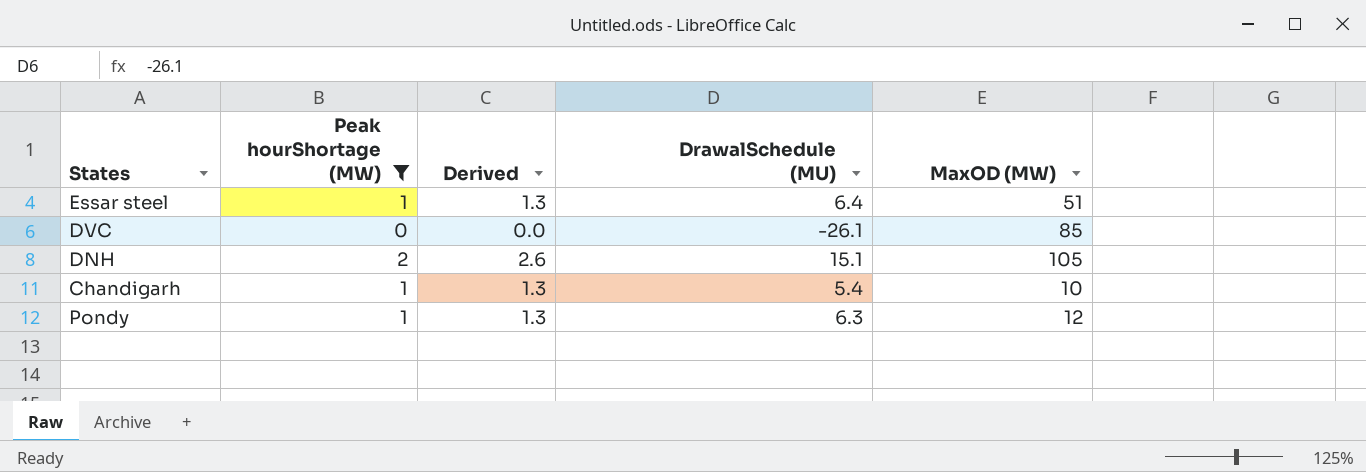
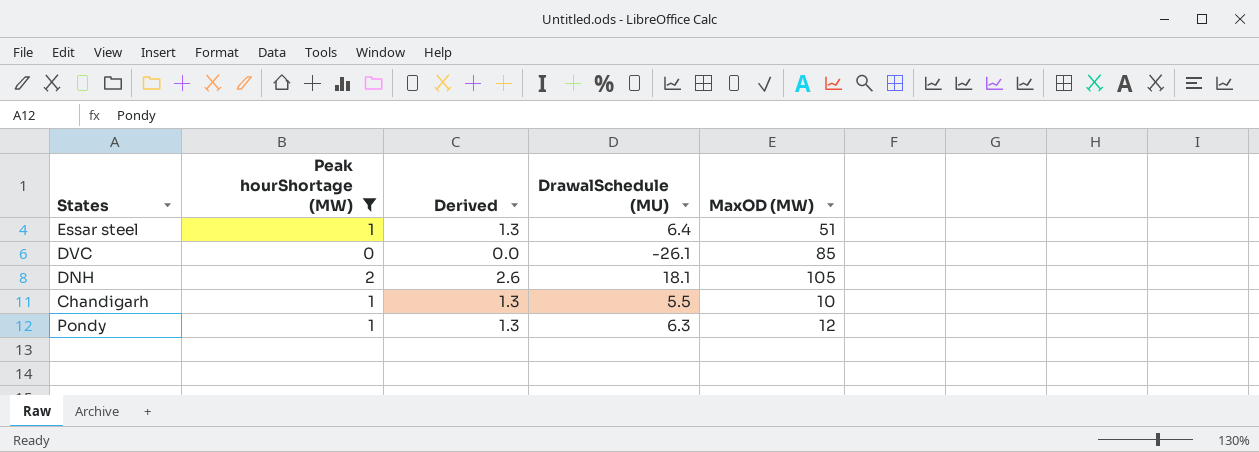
DNH | DrawalSchedule (MU): 15.1 -> 18.1
Chandigarh | DrawalSchedule (MU): 5.4 -> 5.5

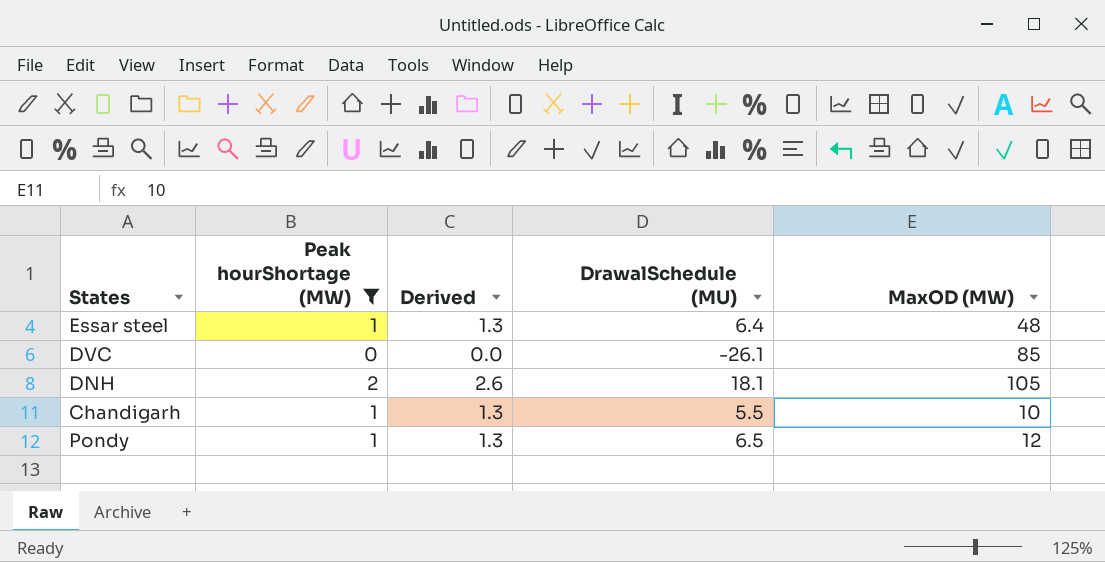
Essar steel | MaxOD (MW): 51 -> 48
Pondy | DrawalSchedule (MU): 6.3 -> 6.5

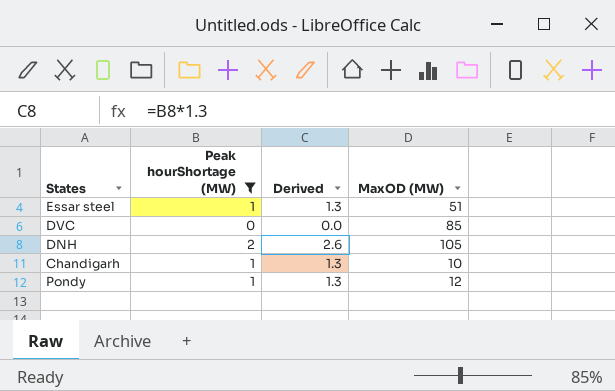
column DrawalSchedule (MU) | position: 4 -> none
Essar steel | MaxOD (MW): 48 -> 51

